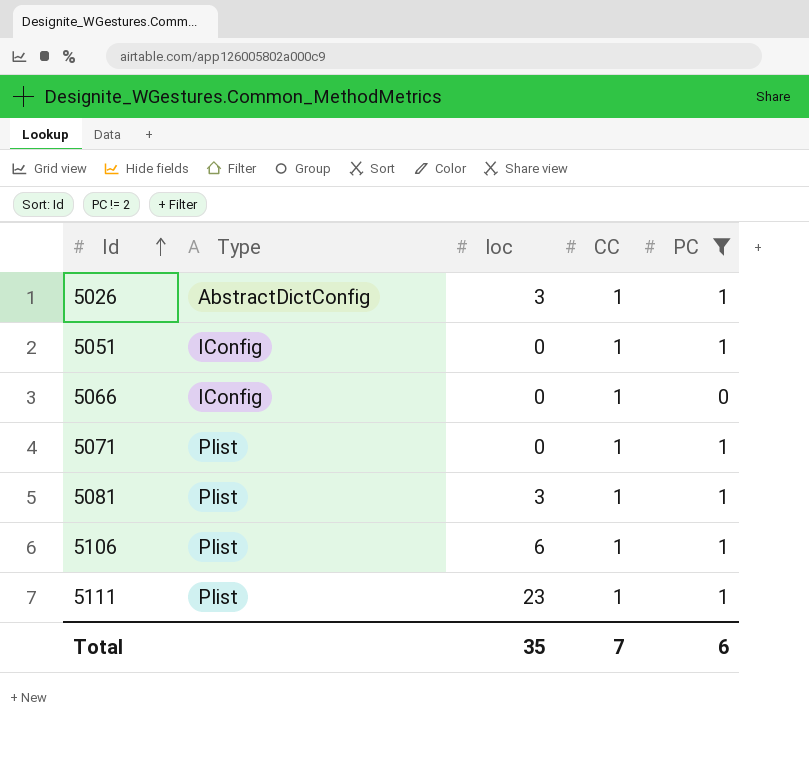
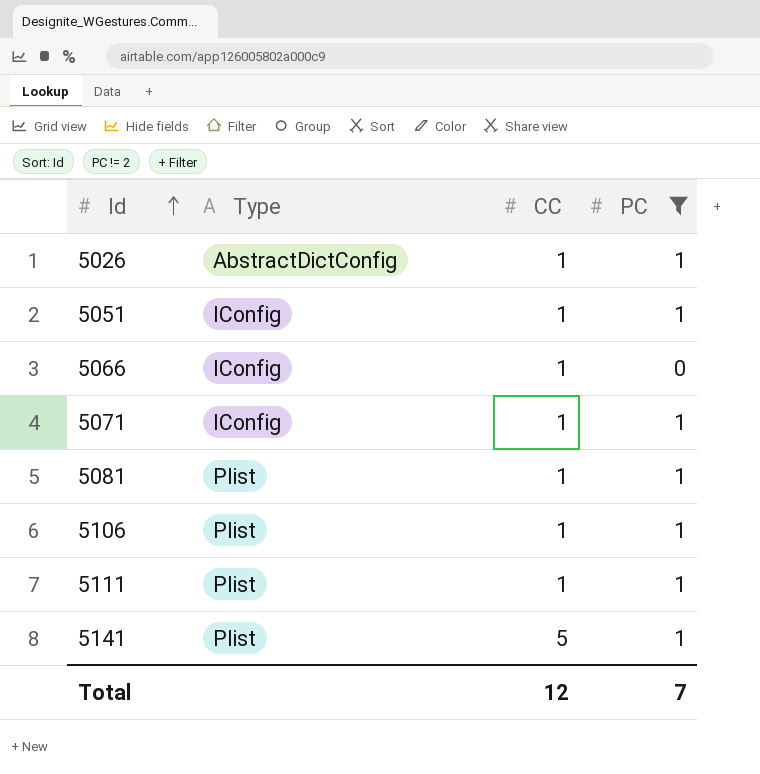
column loc | position: 3 -> none
5071 | Type: Plist -> IConfig
row 5141: none -> Plist | 5 | 1
Total | CC: 7 -> 12
Total | PC: 6 -> 7

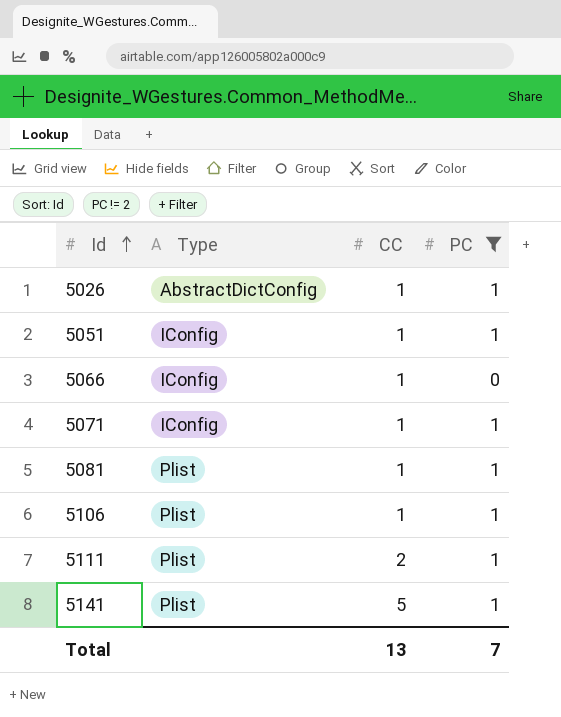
5111 | CC: 1 -> 2
Total | CC: 12 -> 13

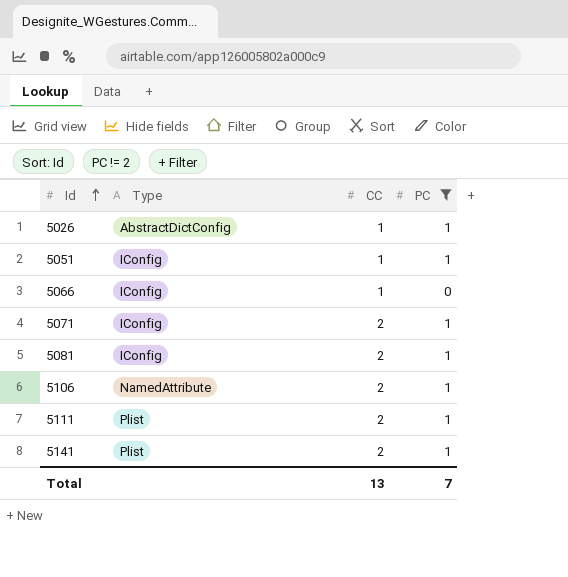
5071 | CC: 1 -> 2
5081 | Type: Plist -> IConfig
5081 | CC: 1 -> 2
5106 | Type: Plist -> NamedAttribute
5106 | CC: 1 -> 2
5141 | CC: 5 -> 2

